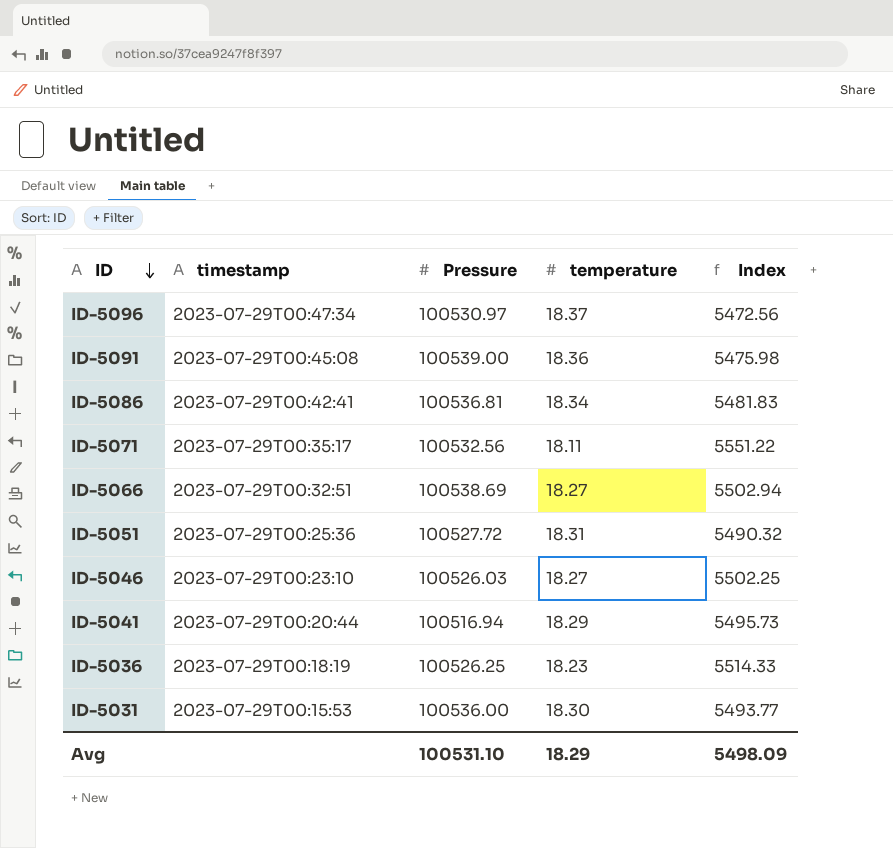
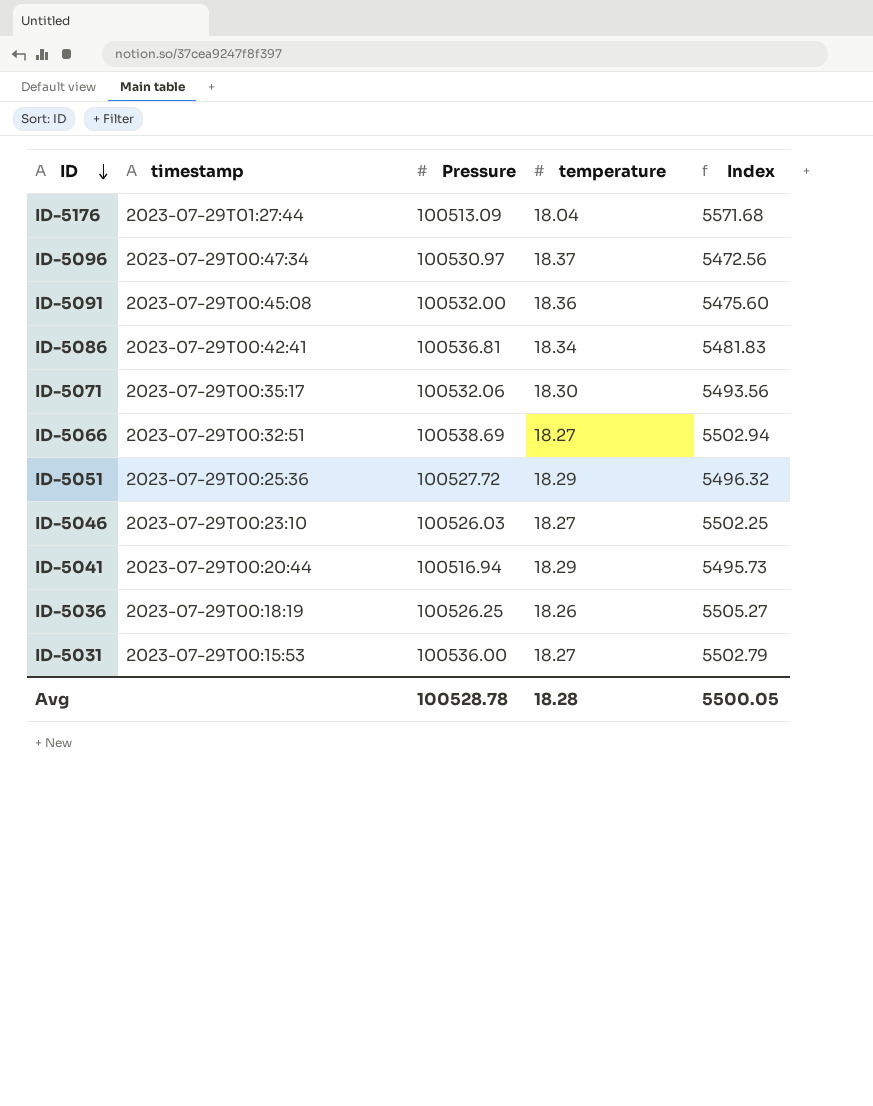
row ID-5176: none -> 2023-07-29T01:27:44 | 100513.09 | 18.04 | 5571.68
ID-5091 | Pressure: 100539.00 -> 100532.00
ID-5091 | Index: 5475.98 -> 5475.60
ID-5071 | Pressure: 100532.56 -> 100532.06
ID-5071 | temperature: 18.11 -> 18.30
ID-5071 | Index: 5551.22 -> 5493.56
ID-5051 | temperature: 18.31 -> 18.29
ID-5051 | Index: 5490.32 -> 5496.32
ID-5036 | temperature: 18.23 -> 18.26
ID-5036 | Index: 5514.33 -> 5505.27
ID-5031 | temperature: 18.30 -> 18.27
ID-5031 | Index: 5493.77 -> 5502.79
Avg | Pressure: 100531.10 -> 100528.78
Avg | temperature: 18.29 -> 18.28
Avg | Index: 5498.09 -> 5500.05

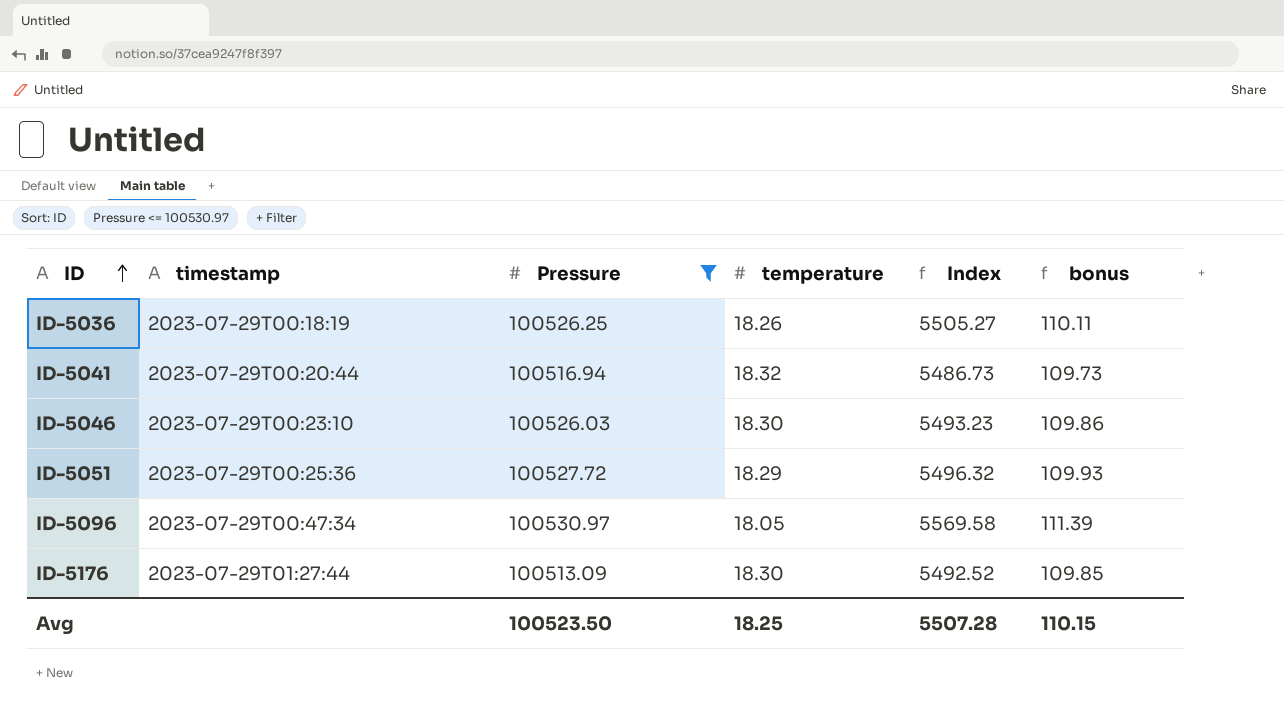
filter: none -> Pressure <= 100530.97
row order: ID descending -> ID ascending
column bonus | formula: none -> [Index] * 0.02
ID-5041 | temperature: 18.29 -> 18.32
ID-5041 | Index: 5495.73 -> 5486.73
ID-5046 | temperature: 18.27 -> 18.30
ID-5046 | Index: 5502.25 -> 5493.23
ID-5096 | temperature: 18.37 -> 18.05
ID-5096 | Index: 5472.56 -> 5569.58
ID-5176 | temperature: 18.04 -> 18.30
ID-5176 | Index: 5571.68 -> 5492.52
Avg | Pressure: 100528.78 -> 100523.50
Avg | temperature: 18.28 -> 18.25
Avg | Index: 5500.05 -> 5507.28

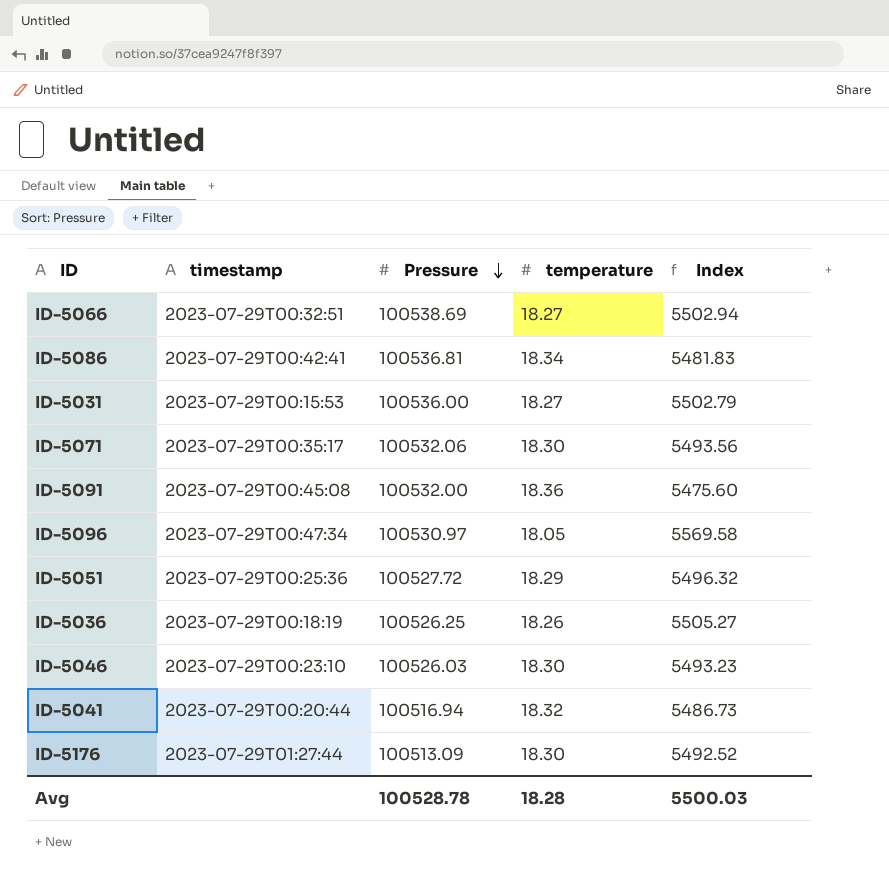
filter: Pressure <= 100530.97 -> none
row order: ID ascending -> Pressure descending
column bonus | formula: [Index] * 0.02 -> none
Avg | Pressure: 100523.50 -> 100528.78
Avg | temperature: 18.25 -> 18.28
Avg | Index: 5507.28 -> 5500.03

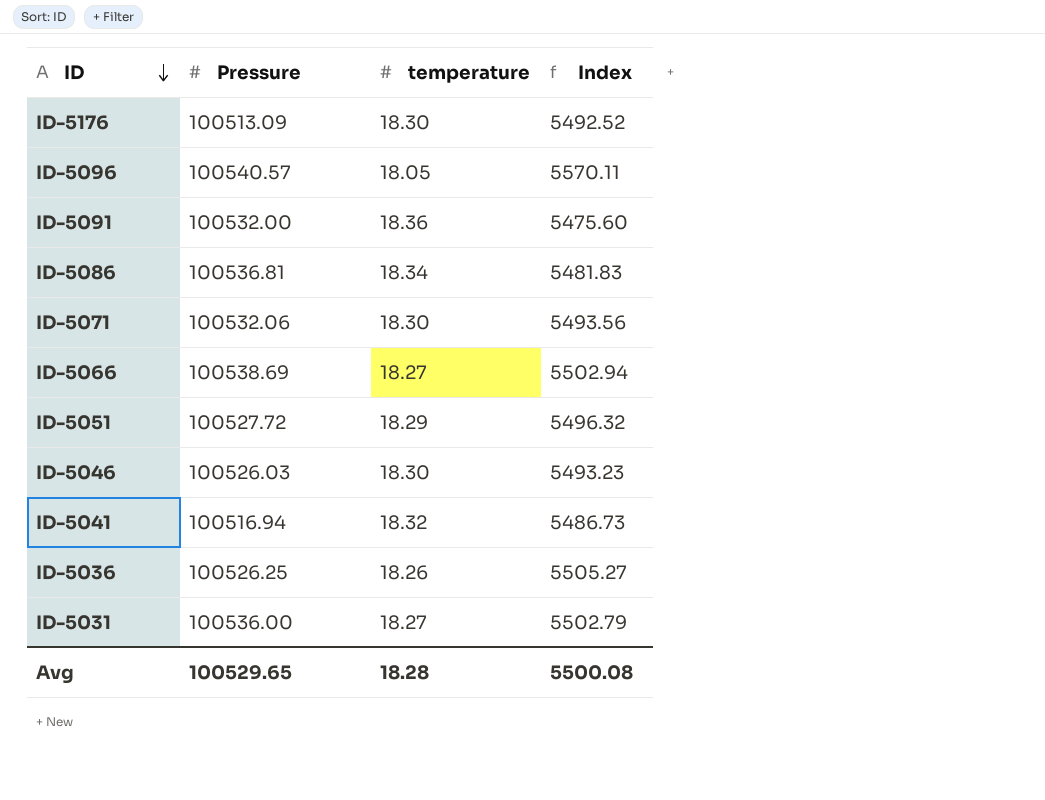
row order: Pressure descending -> ID descending
column timestamp | position: 2 -> none
ID-5096 | Pressure: 100530.97 -> 100540.57
ID-5096 | Index: 5569.58 -> 5570.11
Avg | Pressure: 100528.78 -> 100529.65
Avg | Index: 5500.03 -> 5500.08

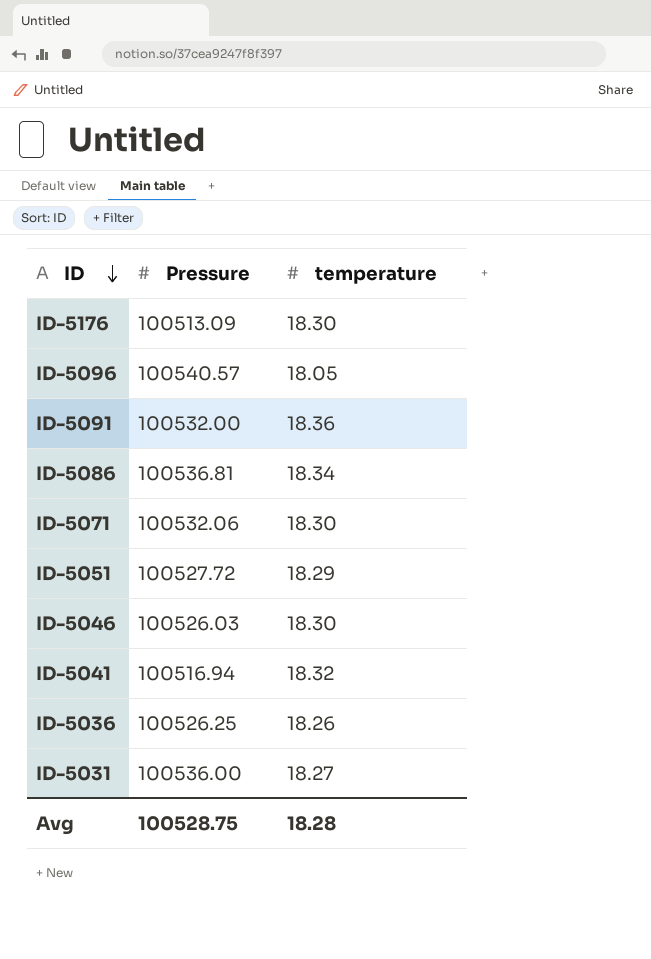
column Index | formula: [Pressure] / [temperature] -> none
row ID-5066: 100538.69 | 18.27 | 5502.94 -> none
Avg | Pressure: 100529.65 -> 100528.75

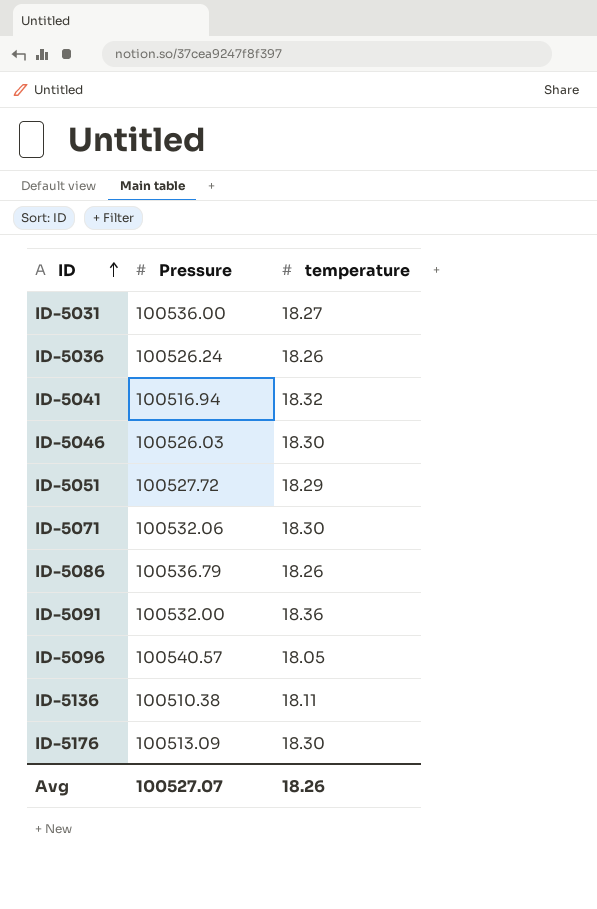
row order: ID descending -> ID ascending
ID-5036 | Pressure: 100526.25 -> 100526.24
ID-5086 | Pressure: 100536.81 -> 100536.79
ID-5086 | temperature: 18.34 -> 18.26
row ID-5136: none -> 100510.38 | 18.11
Avg | Pressure: 100528.75 -> 100527.07
Avg | temperature: 18.28 -> 18.26

